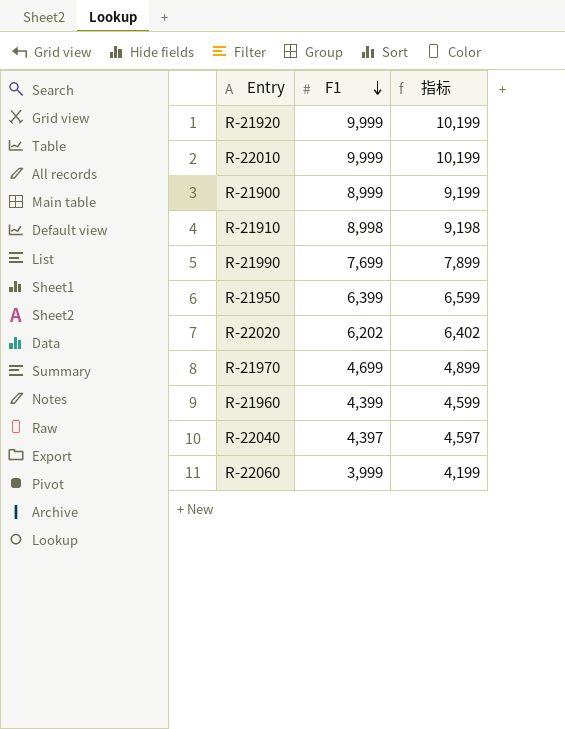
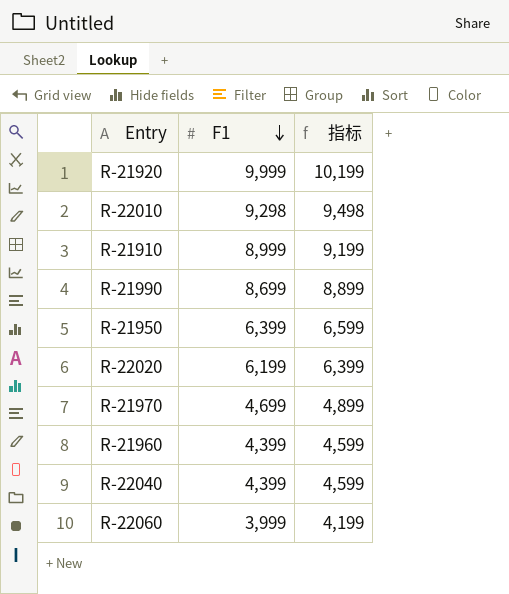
row R-21900: 8,999 | 9,199 -> none
R-22010 | F1: 9,999 -> 9,298
R-22010 | 指标: 10,199 -> 9,498
R-21910 | F1: 8,998 -> 8,999
R-21910 | 指标: 9,198 -> 9,199
R-21990 | F1: 7,699 -> 8,699
R-21990 | 指标: 7,899 -> 8,899
R-22020 | F1: 6,202 -> 6,199
R-22020 | 指标: 6,402 -> 6,399
R-22040 | F1: 4,397 -> 4,399
R-22040 | 指标: 4,597 -> 4,599

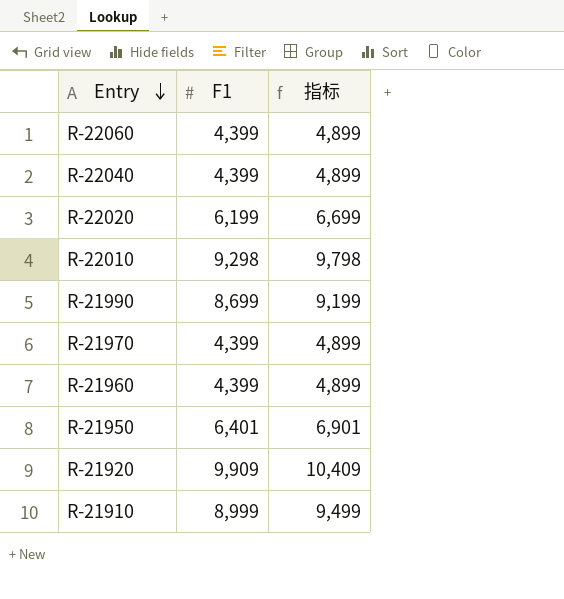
row order: F1 descending -> Entry descending
column 指标 | formula: [F1] + 200 -> [F1] + 500
R-22060 | F1: 3,999 -> 4,399
R-21970 | F1: 4,699 -> 4,399
R-21950 | F1: 6,399 -> 6,401
R-21920 | F1: 9,999 -> 9,909

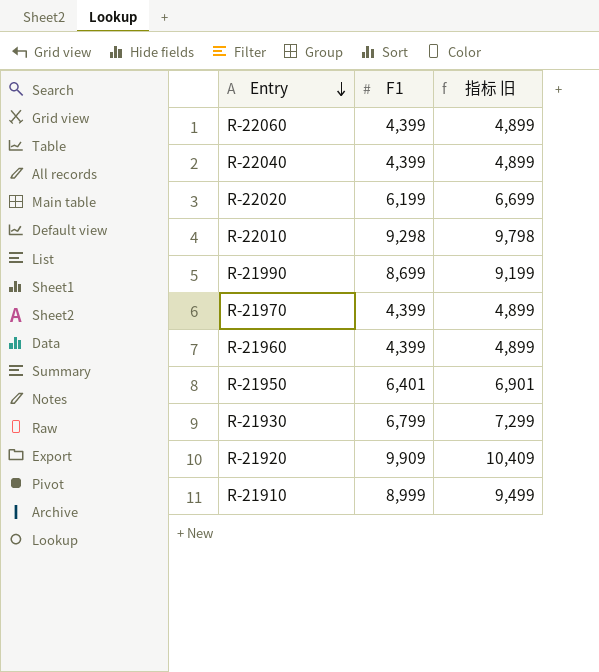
column name: 指标 -> 指标 旧
row R-21930: none -> 6,799 | 7,299

